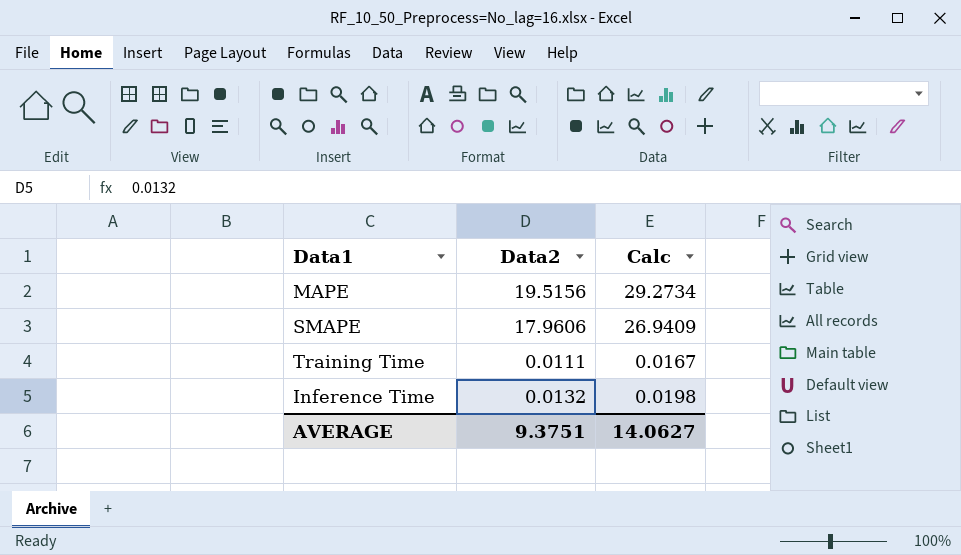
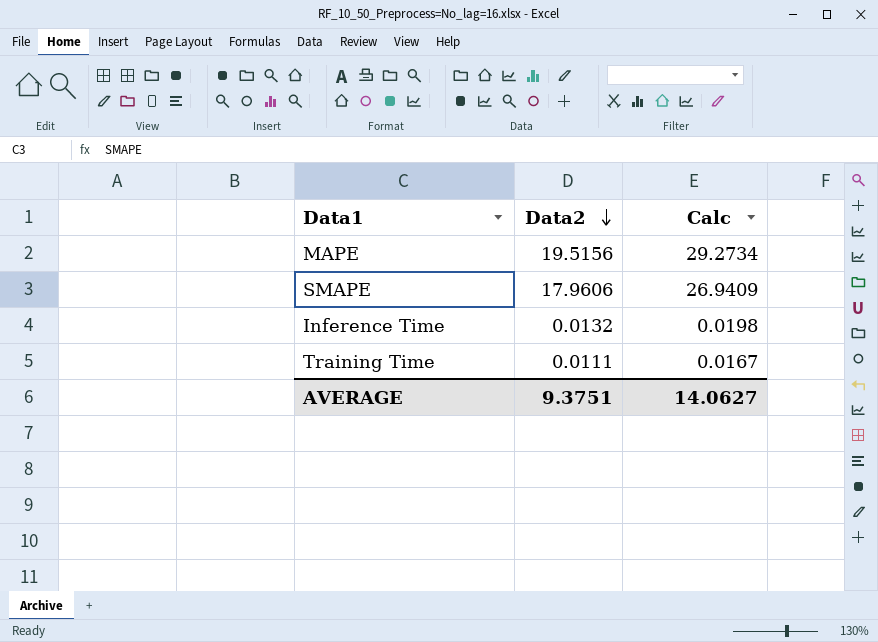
row order: none -> Data2 descending

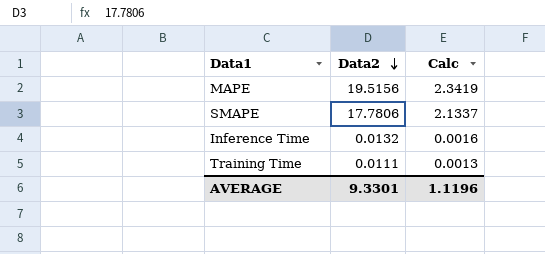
column Calc | formula: [Data2] * 1.5 -> [Data2] * 0.12
SMAPE | Data2: 17.9606 -> 17.7806
AVERAGE | Data2: 9.3751 -> 9.3301
AVERAGE | Calc: 14.0627 -> 1.1196

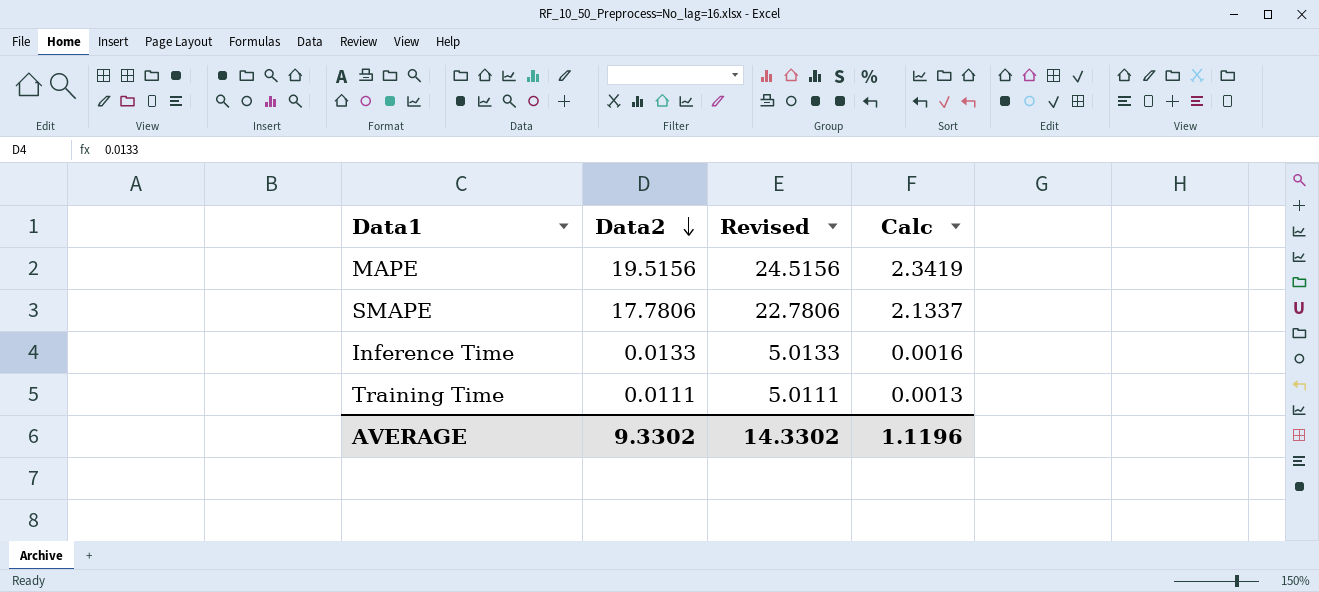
column Revised | formula: none -> [Data2] + 5
Inference Time | Data2: 0.0132 -> 0.0133
AVERAGE | Data2: 9.3301 -> 9.3302

